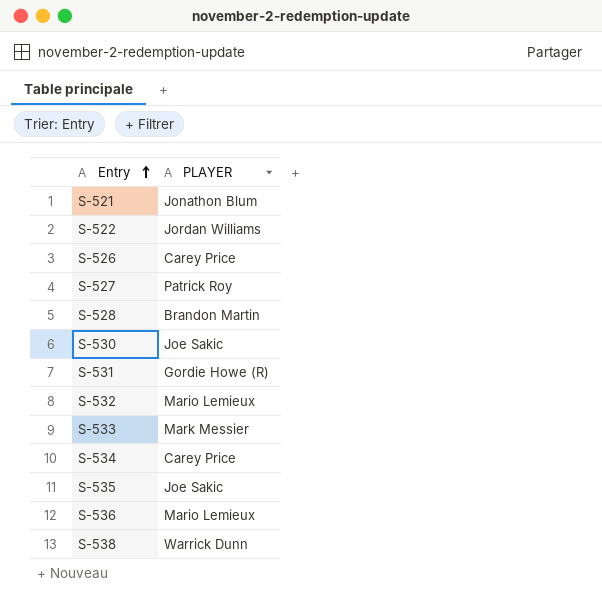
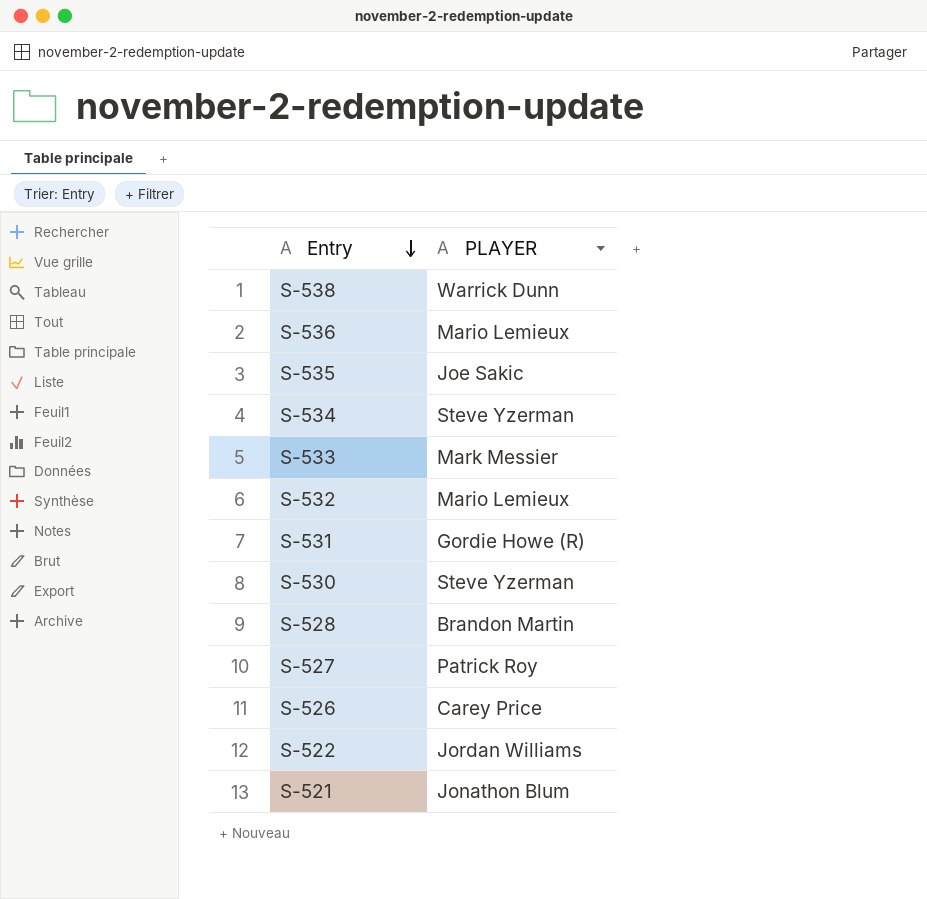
row order: Entry ascending -> Entry descending
S-534 | PLAYER: Carey Price -> Steve Yzerman
S-530 | PLAYER: Joe Sakic -> Steve Yzerman

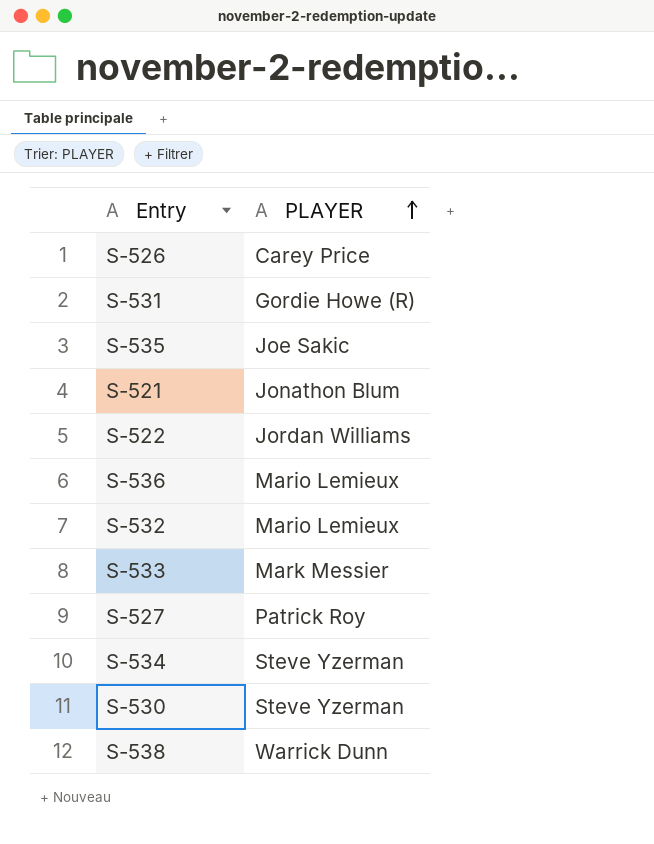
row order: Entry descending -> PLAYER ascending
row S-528: Brandon Martin -> none

